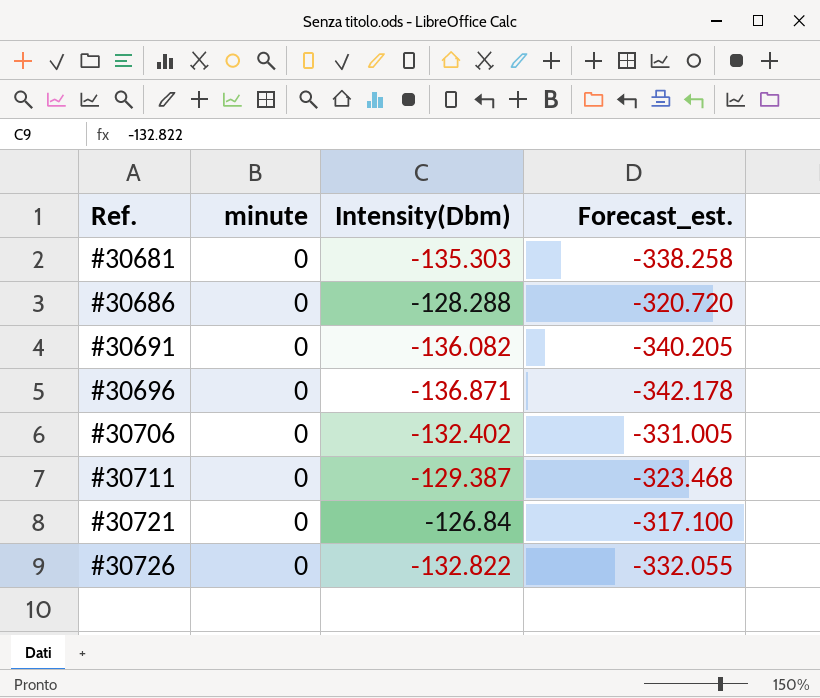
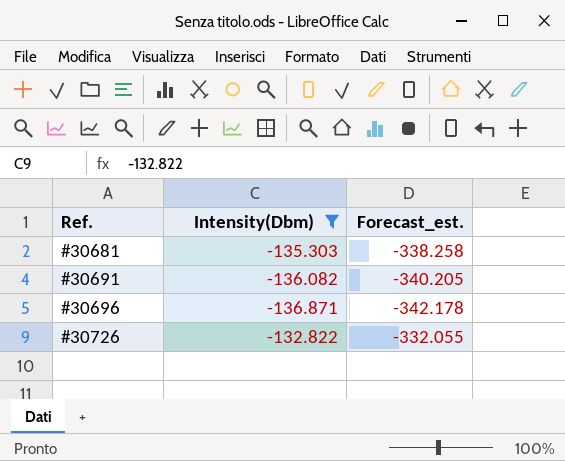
filter: none -> Intensity(Dbm) <= -132.822
column minute | position: 2 -> none

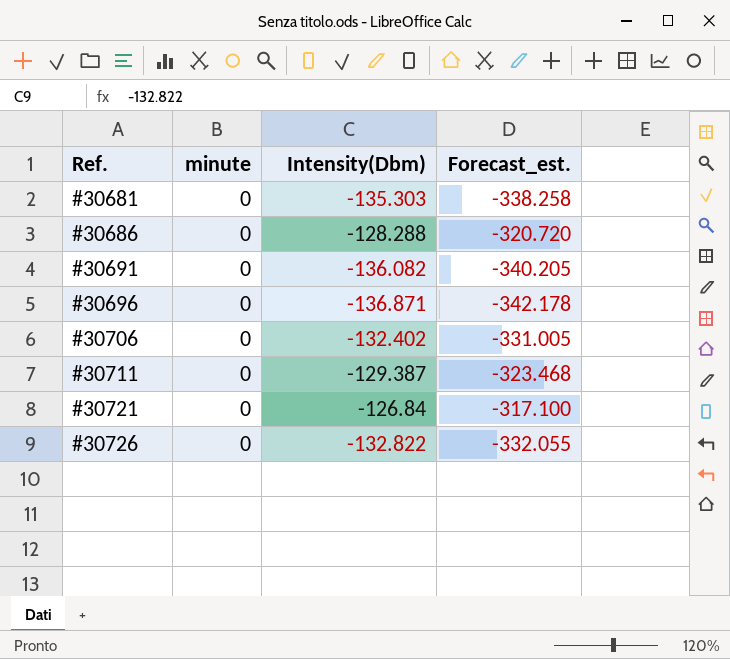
filter: Intensity(Dbm) <= -132.822 -> none
column minute | position: none -> 2

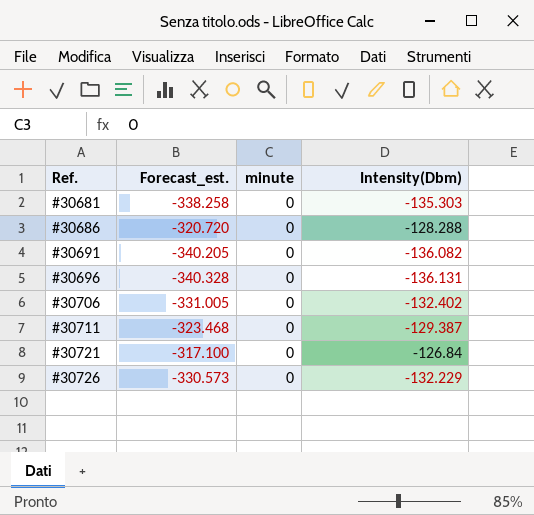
column Forecast_est. | position: 4 -> 2
#30696 | Forecast_est.: -342.178 -> -340.328
#30696 | Intensity(Dbm): -136.871 -> -136.131
#30726 | Forecast_est.: -332.055 -> -330.573
#30726 | Intensity(Dbm): -132.822 -> -132.229

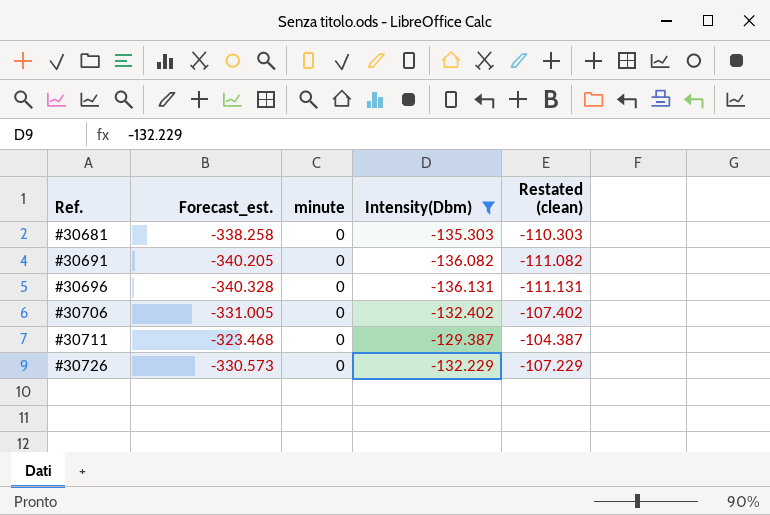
filter: none -> Intensity(Dbm) <= -129.387
column Restated (clean) | formula: none -> [Intensity(Dbm)] + 25

